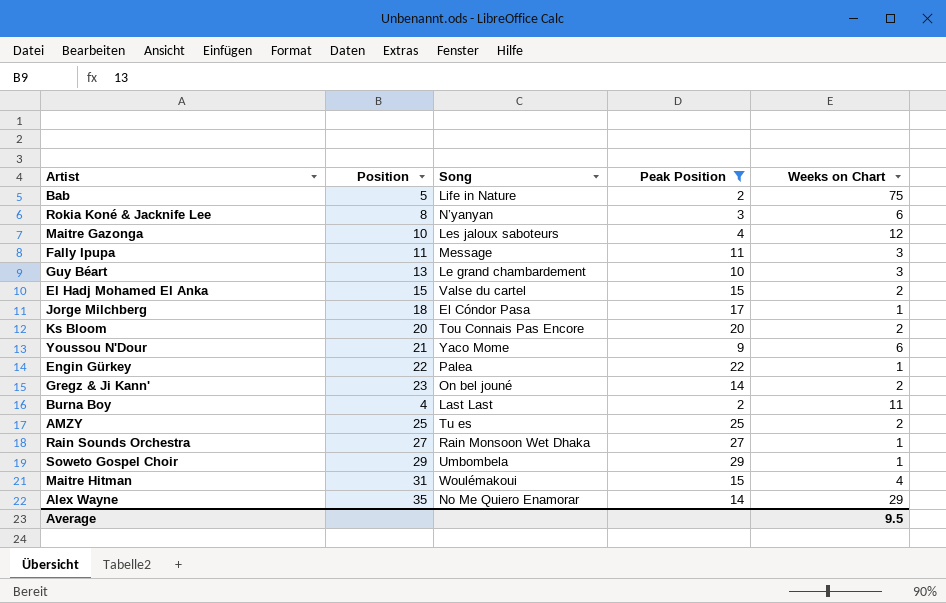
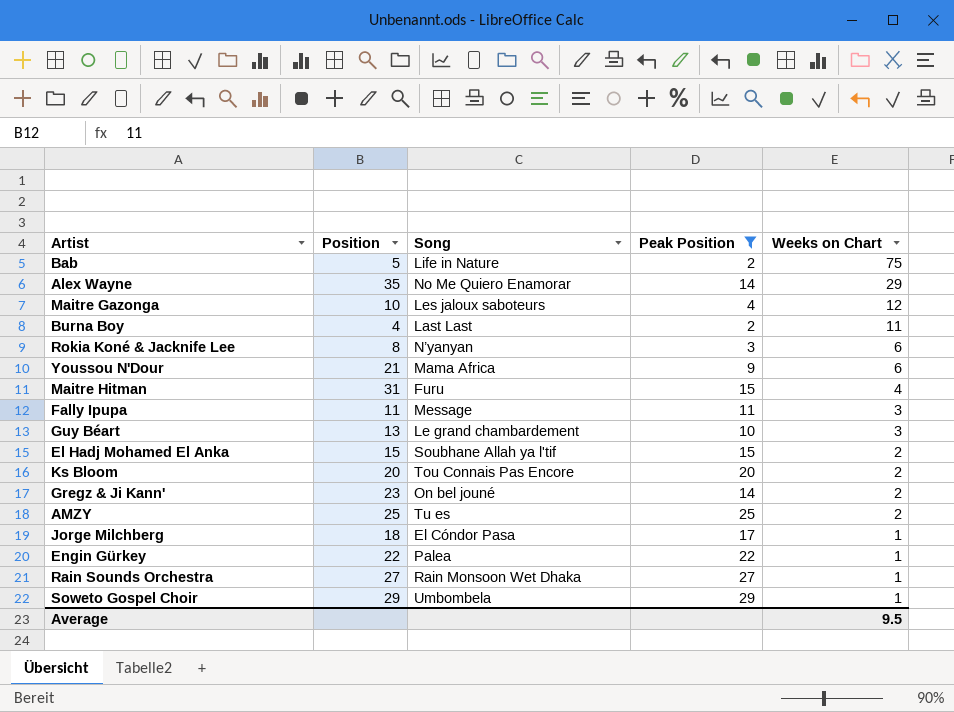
row order: none -> Weeks on Chart descending
Youssou N'Dour | Song: Yaco Mome -> Mama Africa
Maitre Hitman | Song: Woulémakoui -> Furu
El Hadj Mohamed El Anka | Song: Valse du cartel -> Soubhane Allah ya l'tif

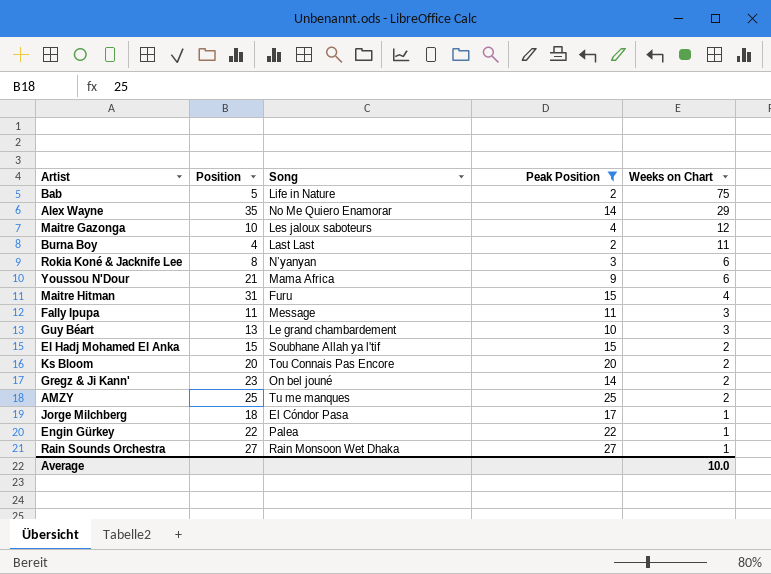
row Soweto Gospel Choir: 29 | Umbombela | 29 | 1 -> none
AMZY | Song: Tu es -> Tu me manques
Average | Weeks on Chart: 9.5 -> 10.0

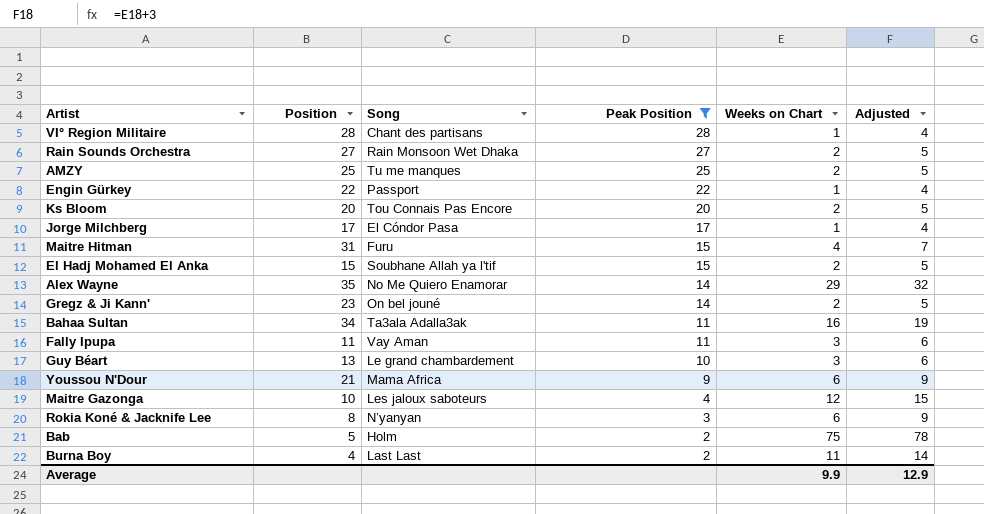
row order: Weeks on Chart descending -> Peak Position descending
column Adjusted | formula: none -> [Weeks on Chart] + 3
row VI° Region Militaire: none -> 28 | Chant des partisans | 28 | 1 | 4
Rain Sounds Orchestra | Weeks on Chart: 1 -> 2
Engin Gürkey | Song: Palea -> Passport
Jorge Milchberg | Position: 18 -> 17
row Bahaa Sultan: none -> 34 | Ta3ala Adalla3ak | 11 | 16 | 19
Fally Ipupa | Song: Message -> Vay Aman
Bab | Song: Life in Nature -> Holm
Average | Weeks on Chart: 10.0 -> 9.9

